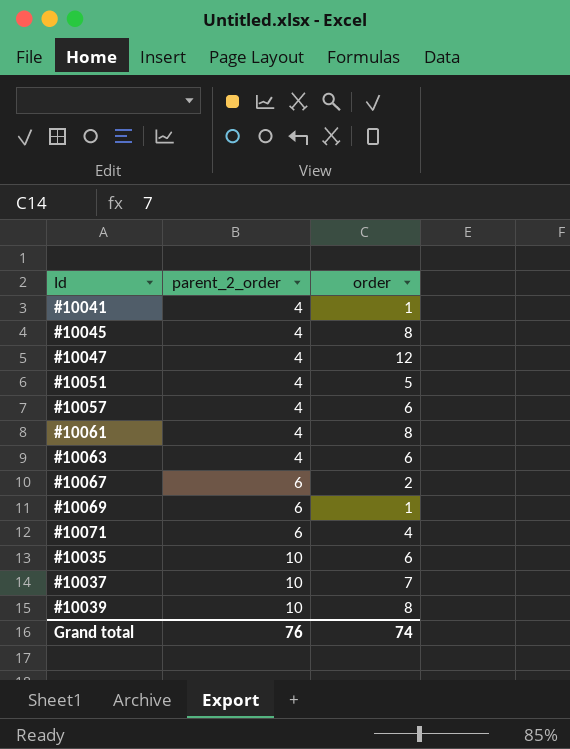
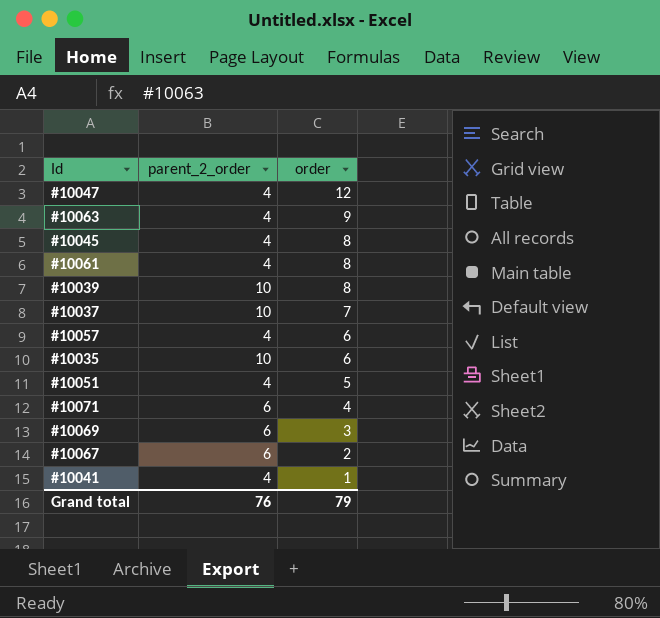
row order: parent_2_order ascending -> order descending
#10063 | order: 6 -> 9
#10069 | order: 1 -> 3
Grand total | order: 74 -> 79

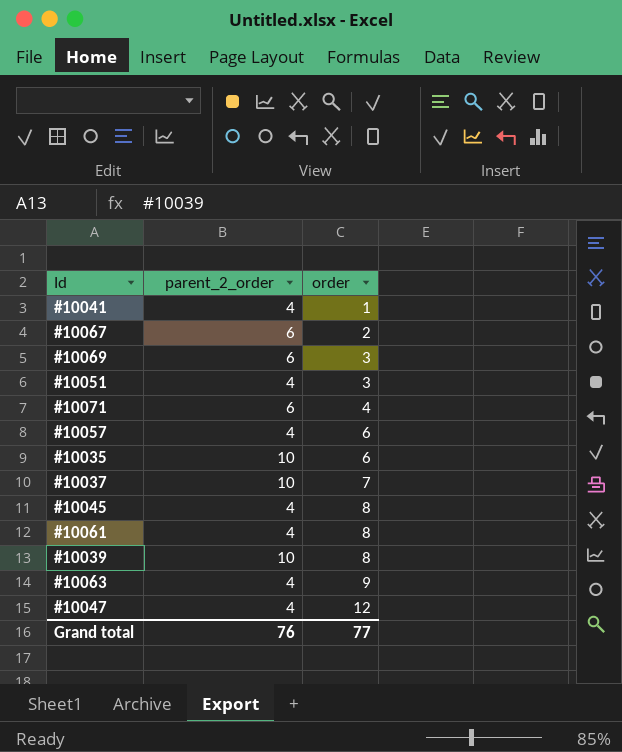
row order: order descending -> order ascending
#10051 | order: 5 -> 3
Grand total | order: 79 -> 77

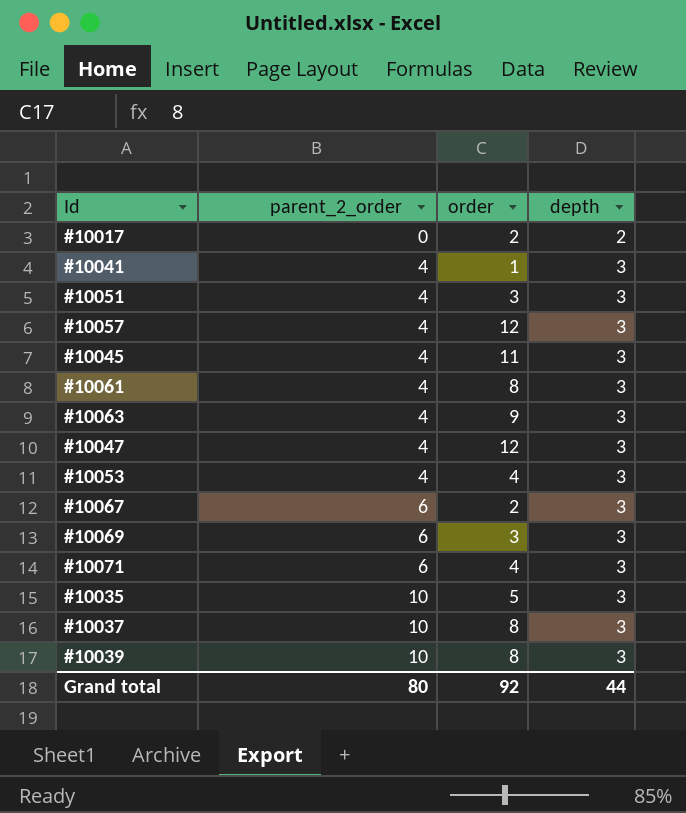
row order: order ascending -> parent_2_order ascending
column depth | position: none -> 4
row #10017: none -> 0 | 2 | 2
#10057 | order: 6 -> 12
#10045 | order: 8 -> 11
row #10053: none -> 4 | 4 | 3
#10035 | order: 6 -> 5
#10037 | order: 7 -> 8
Grand total | parent_2_order: 76 -> 80
Grand total | order: 77 -> 92

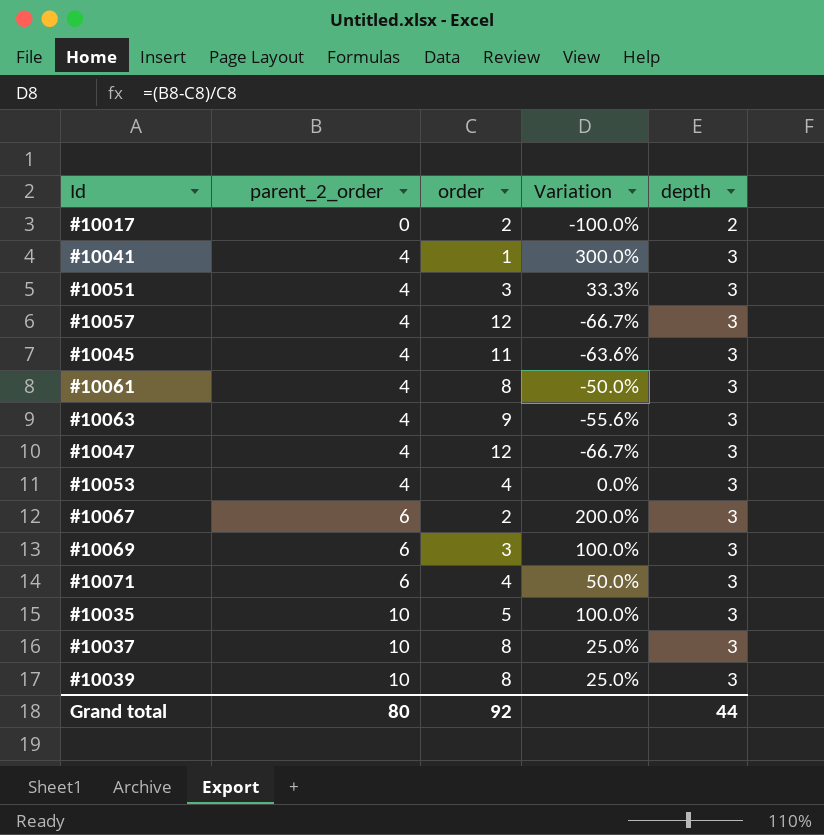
column Variation | formula: none -> ([parent_2_order] - [order]) / [order]

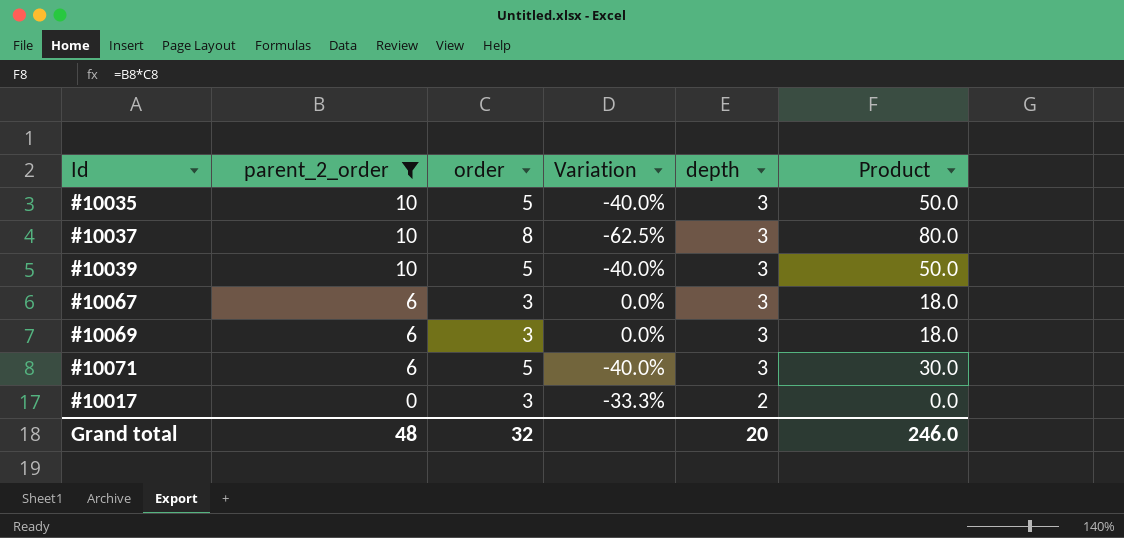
filter: none -> parent_2_order != 4
row order: parent_2_order ascending -> parent_2_order descending
column Variation | formula: ([parent_2_order] - [order]) / [order] -> ([depth] - [order]) / [order]
column Product | formula: none -> [parent_2_order] * [order]
#10039 | order: 8 -> 5
#10067 | order: 2 -> 3
#10071 | order: 4 -> 5
#10017 | order: 2 -> 3
Grand total | parent_2_order: 80 -> 48
Grand total | order: 92 -> 32
Grand total | depth: 44 -> 20

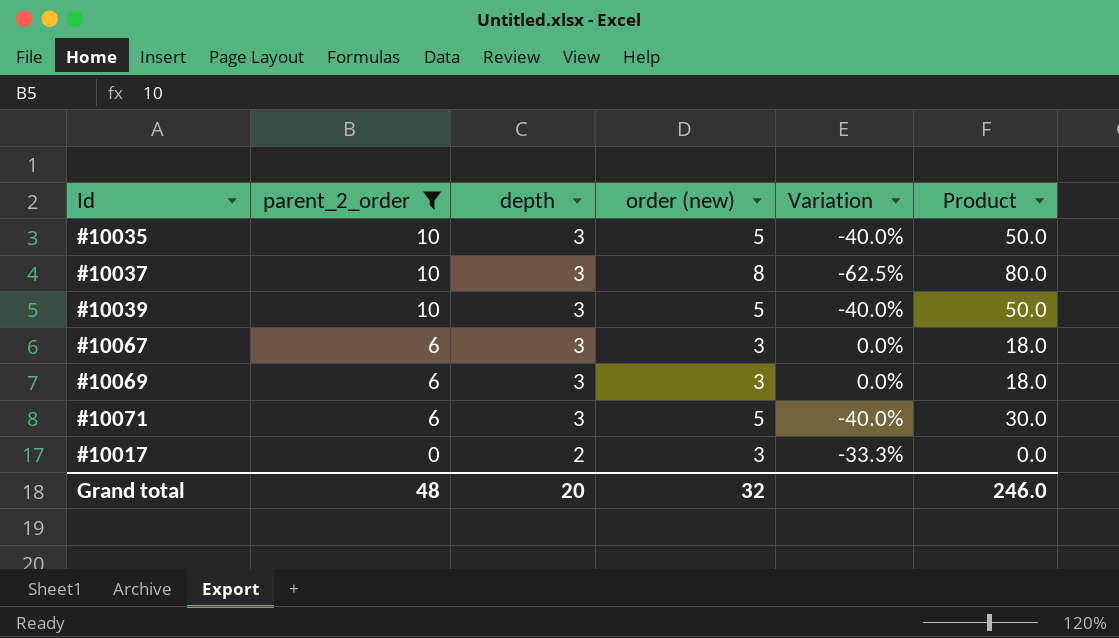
column depth | position: 5 -> 3
column name: order -> order (new)

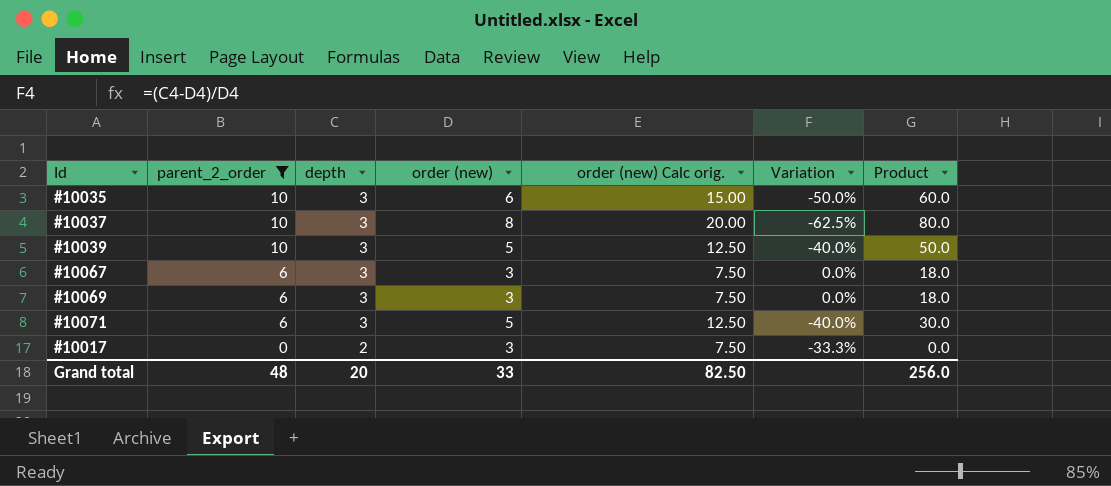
column order (new) Calc orig. | formula: none -> [order (new)] * 2.5
#10035 | order (new): 5 -> 6
#10035 | Variation: -40.0% -> -50.0%
#10035 | Product: 50.0 -> 60.0
Grand total | order (new): 32 -> 33
Grand total | Product: 246.0 -> 256.0

